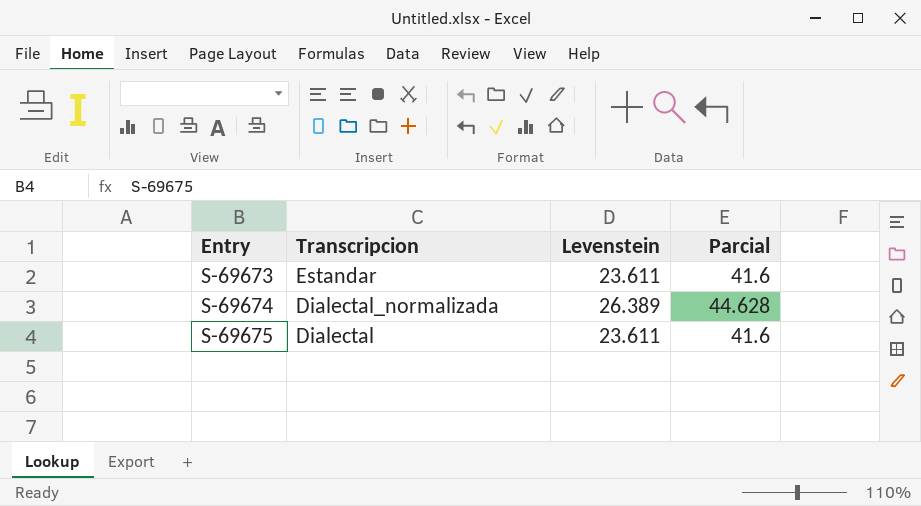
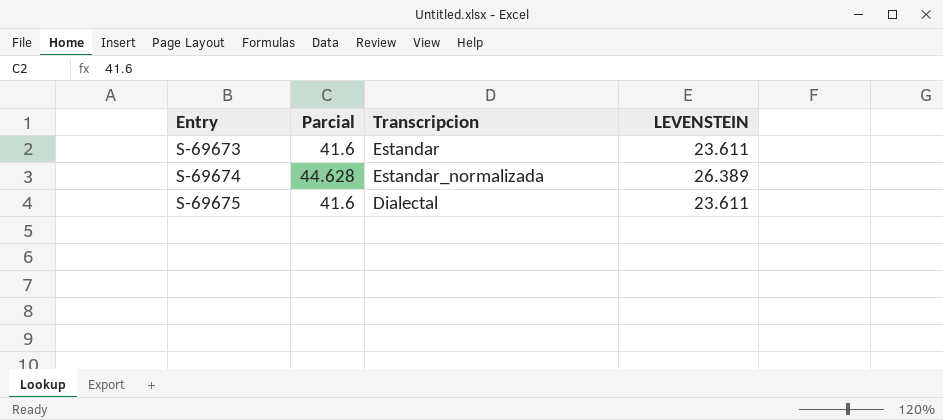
column Parcial | position: 4 -> 2
column name: Levenstein -> LEVENSTEIN
S-69674 | Transcripcion: Dialectal_normalizada -> Estandar_normalizada

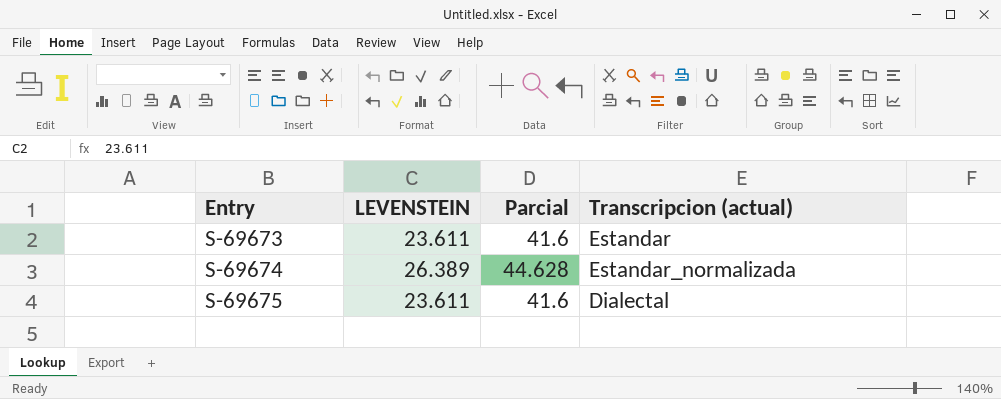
column LEVENSTEIN | position: 4 -> 2
column name: Transcripcion -> Transcripcion (actual)

